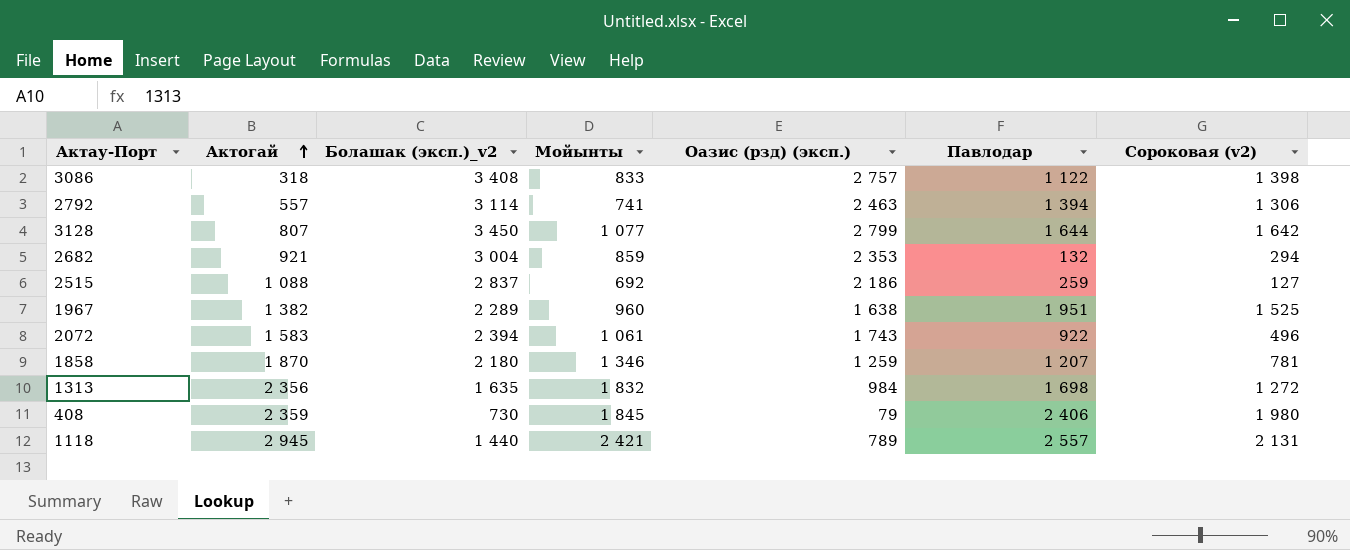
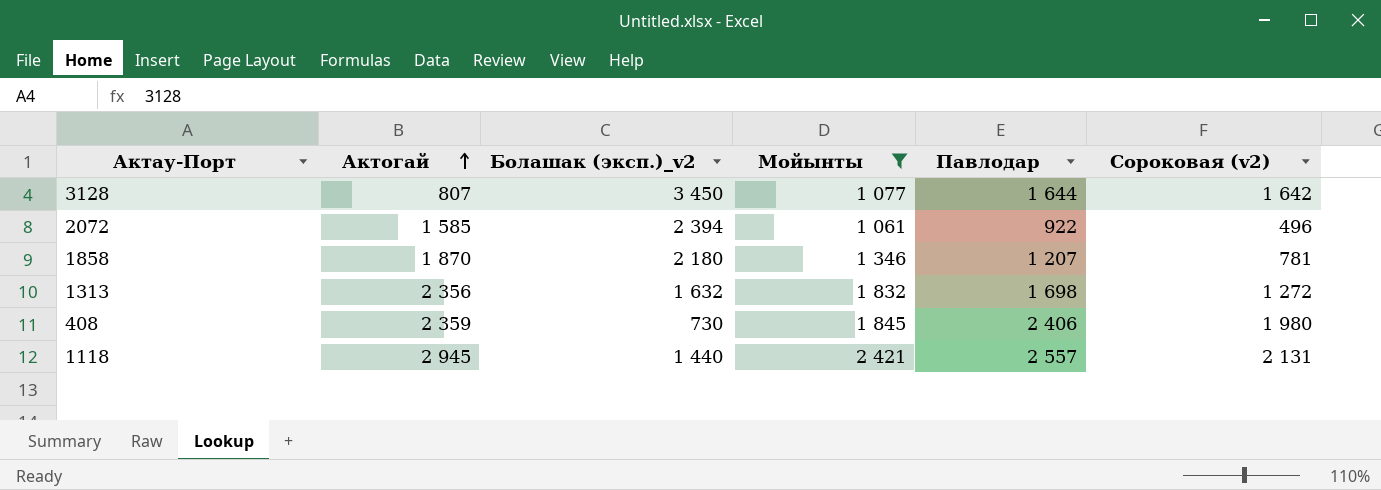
filter: none -> Мойынты >= 1 061
column Оазис (рзд) (эксп.) | position: 5 -> none
2072 | Актогай: 1 583 -> 1 585
1313 | Болашак (эксп.)_v2: 1 635 -> 1 632

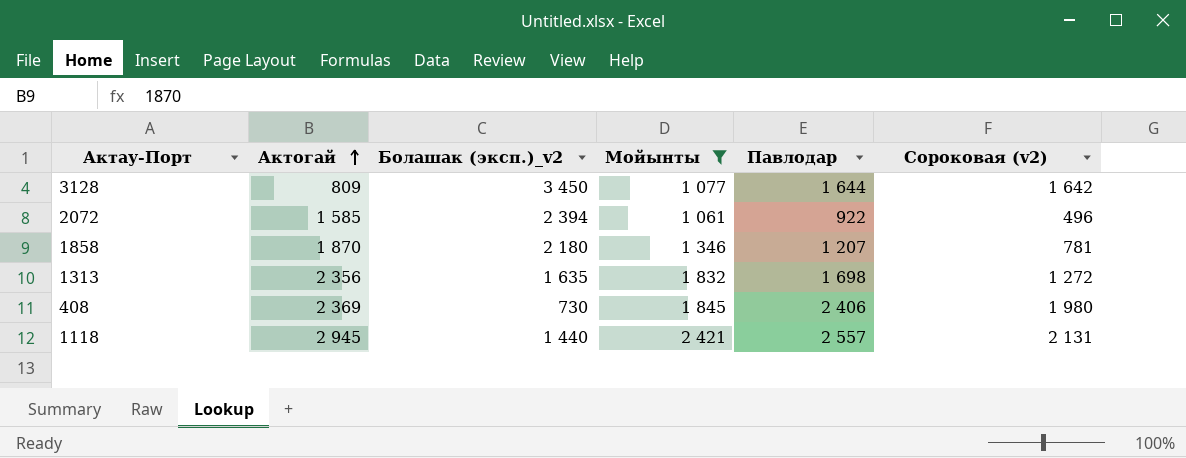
3128 | Актогай: 807 -> 809
1313 | Болашак (эксп.)_v2: 1 632 -> 1 635
408 | Актогай: 2 359 -> 2 369

